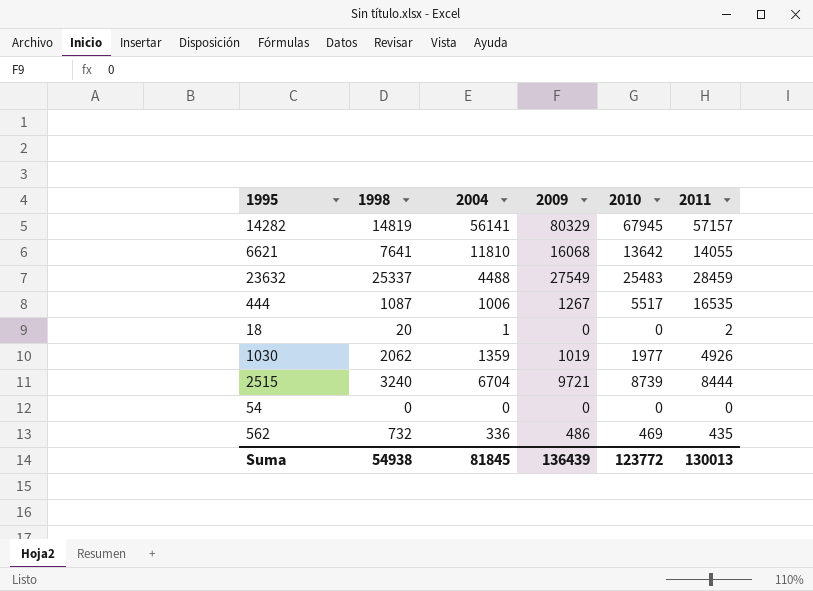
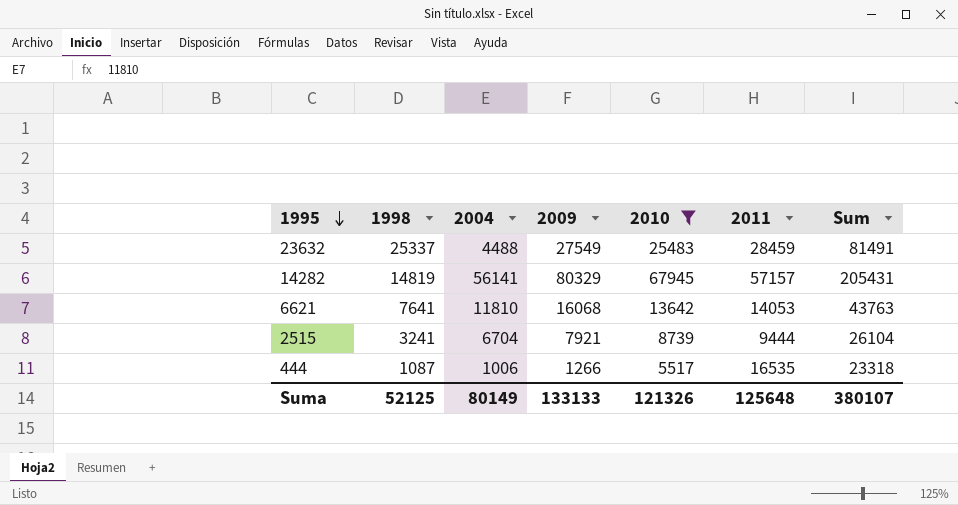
filter: none -> 2010 >= 5517
row order: none -> 1995 descending
column Sum | formula: none -> [2009] + [2010] + [2011]
6621 | 2011: 14055 -> 14053
2515 | 1998: 3240 -> 3241
2515 | 2009: 9721 -> 7921
2515 | 2011: 8444 -> 9444
444 | 2009: 1267 -> 1266
Suma | 1998: 54938 -> 52125
Suma | 2004: 81845 -> 80149
Suma | 2009: 136439 -> 133133
Suma | 2010: 123772 -> 121326
Suma | 2011: 130013 -> 125648

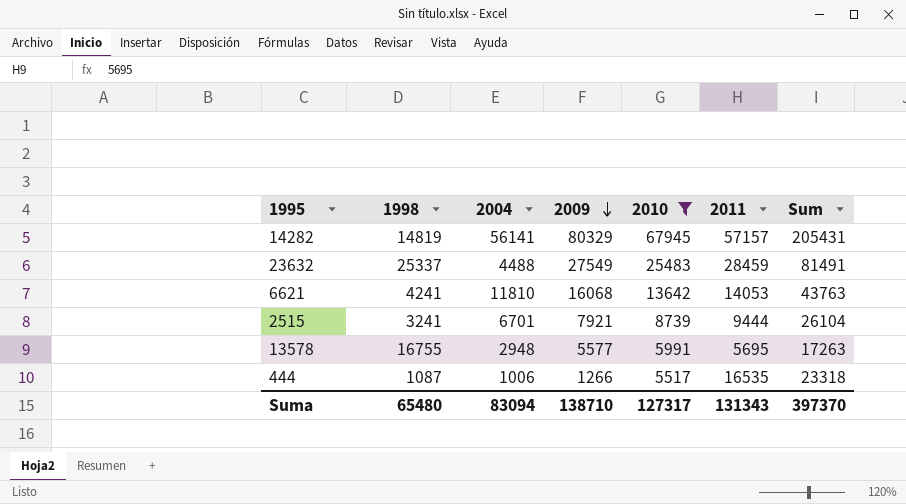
row order: 1995 descending -> 2009 descending
6621 | 1998: 7641 -> 4241
2515 | 2004: 6704 -> 6701
row 13578: none -> 16755 | 2948 | 5577 | 5991 | 5695 | 17263
Suma | 1998: 52125 -> 65480
Suma | 2004: 80149 -> 83094
Suma | 2009: 133133 -> 138710
Suma | 2010: 121326 -> 127317
Suma | 2011: 125648 -> 131343
Suma | Sum: 380107 -> 397370

